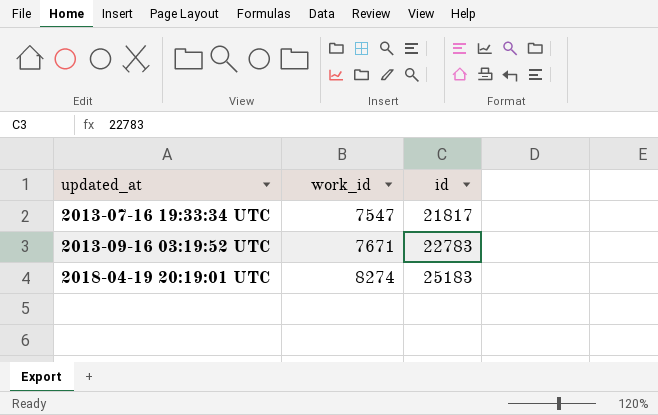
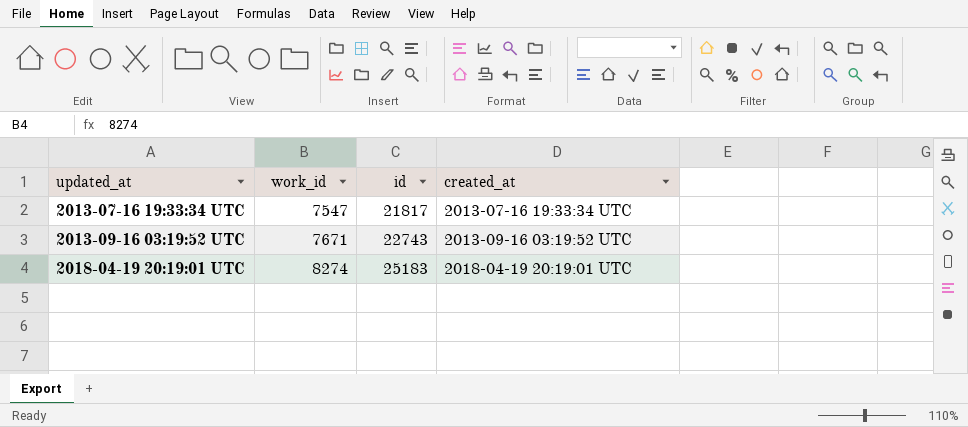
column created_at | position: none -> 4
2013-09-16 03:19:52 UTC | id: 22783 -> 22743

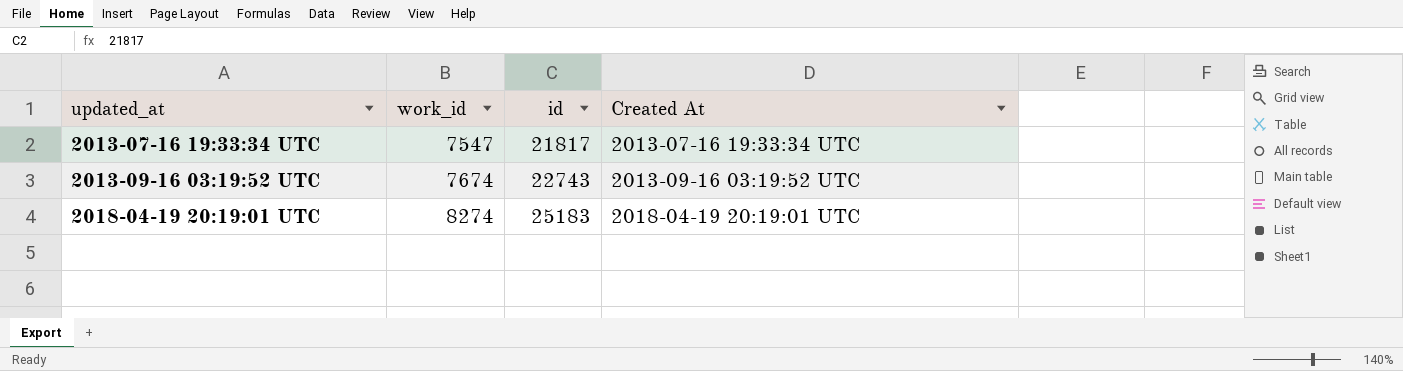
column name: created_at -> Created At
2013-09-16 03:19:52 UTC | work_id: 7671 -> 7674

